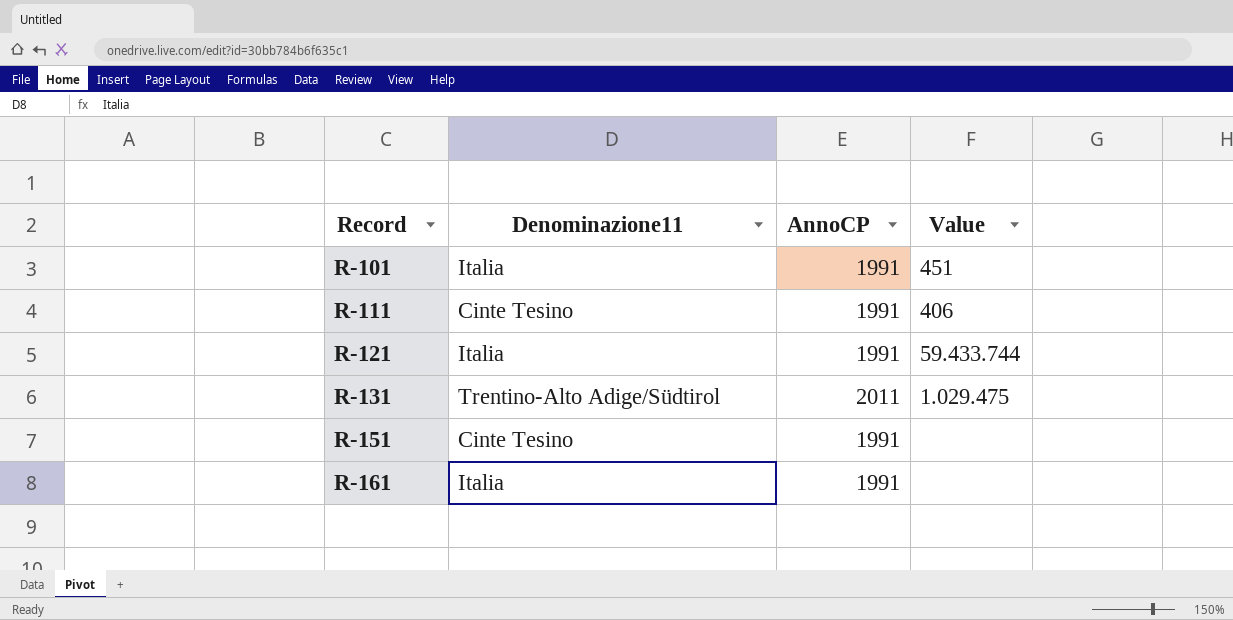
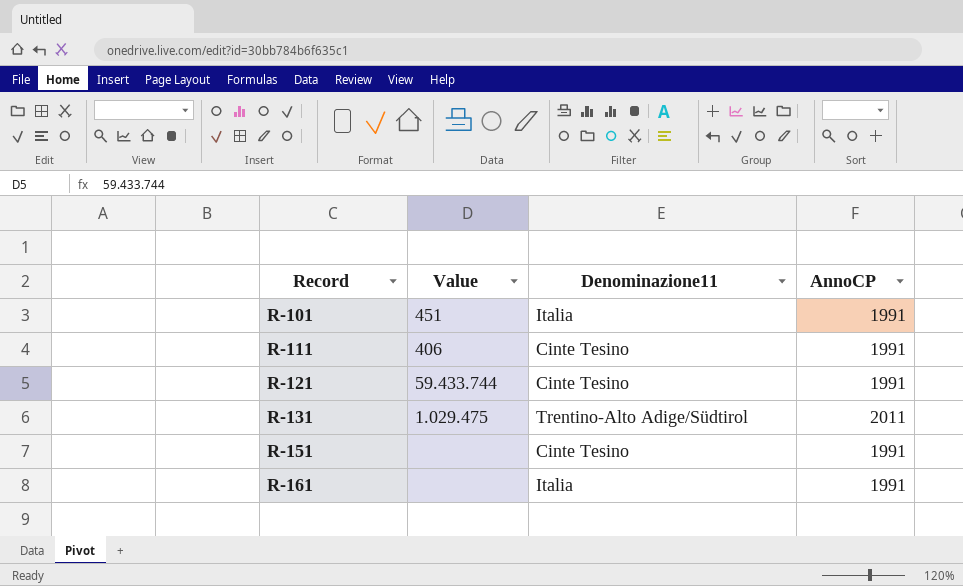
column Value | position: 4 -> 2
R-121 | Denominazione11: Italia -> Cinte Tesino

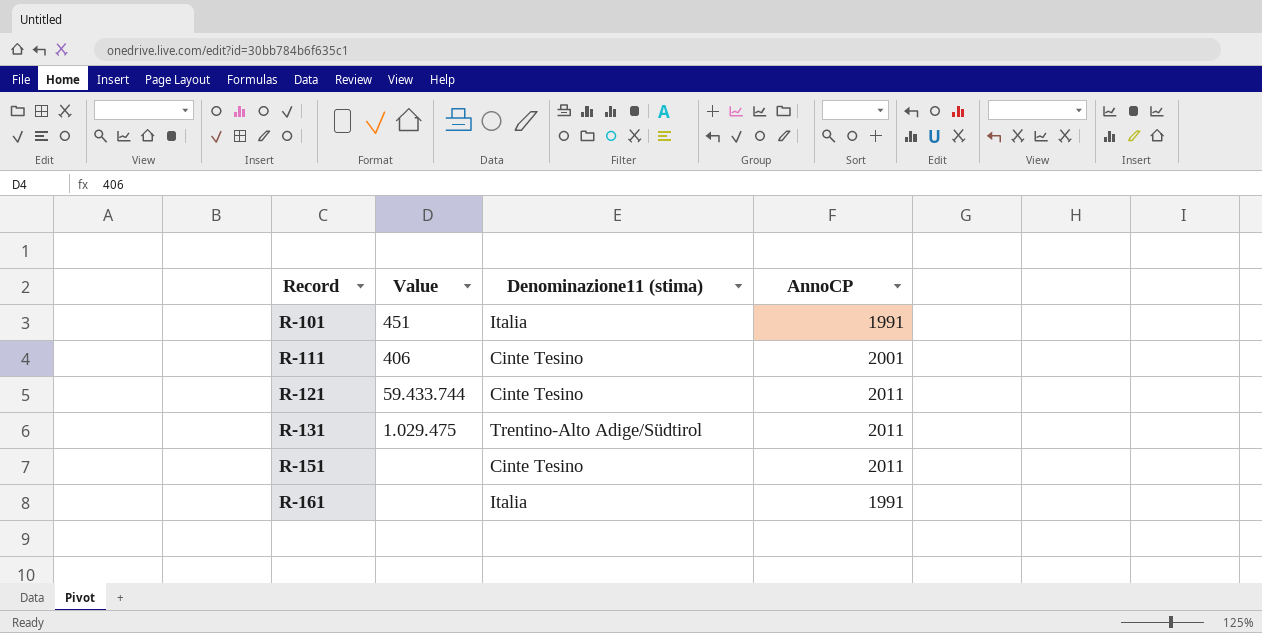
column name: Denominazione11 -> Denominazione11 (stima)
R-111 | AnnoCP: 1991 -> 2001
R-121 | AnnoCP: 1991 -> 2011
R-151 | AnnoCP: 1991 -> 2011

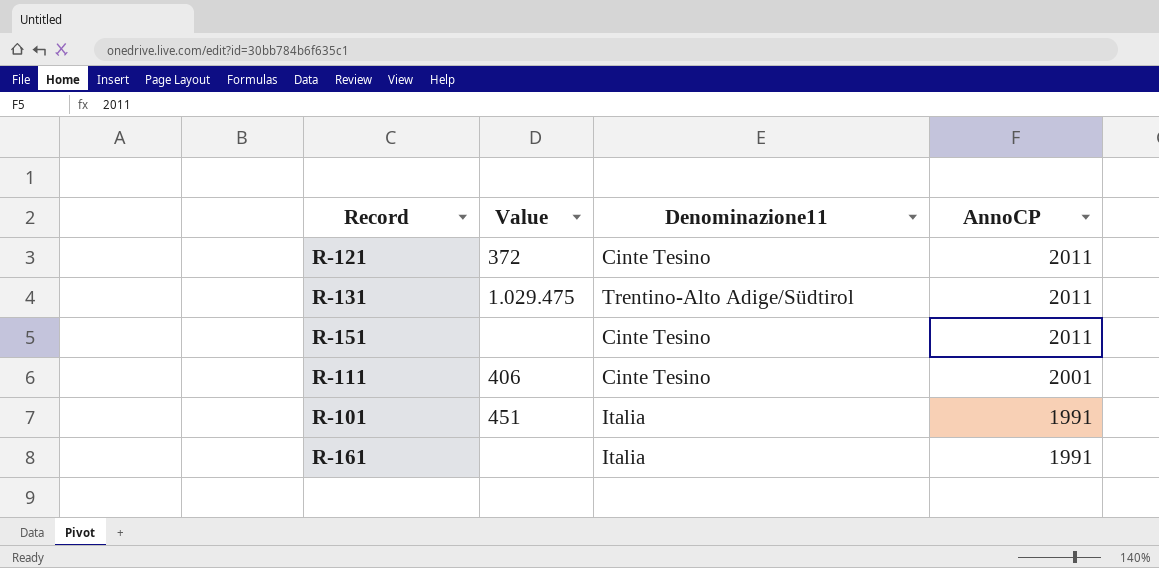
row order: Record ascending -> AnnoCP descending
column name: Denominazione11 (stima) -> Denominazione11
R-121 | Value: 59.433.744 -> 372

